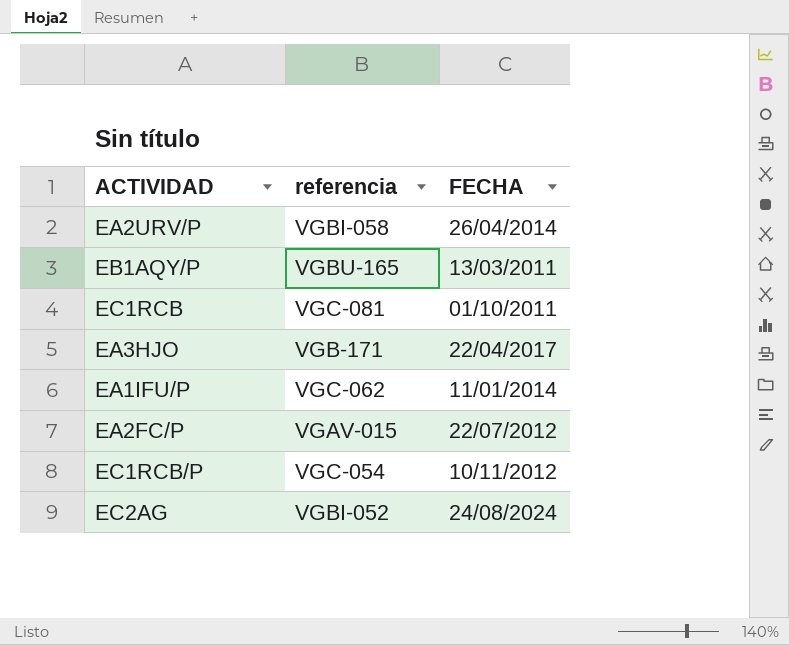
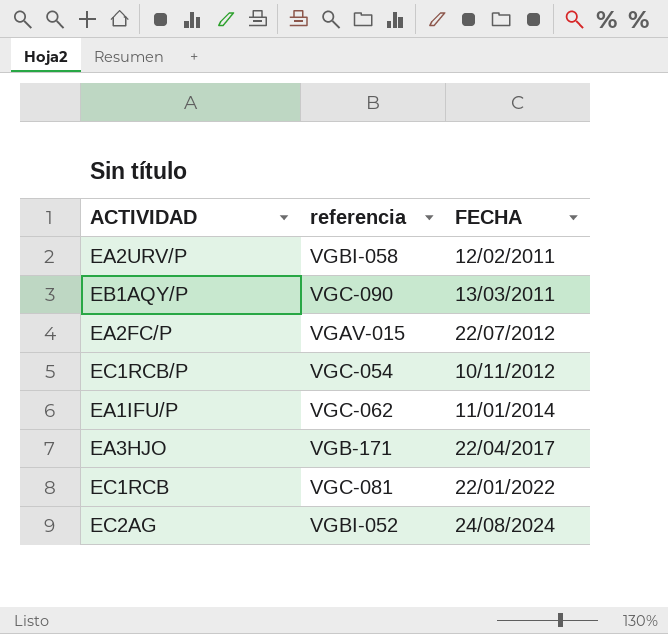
row order: none -> FECHA ascending
EA2URV/P | FECHA: 26/04/2014 -> 12/02/2011
EB1AQY/P | referencia: VGBU-165 -> VGC-090
EC1RCB | FECHA: 01/10/2011 -> 22/01/2022

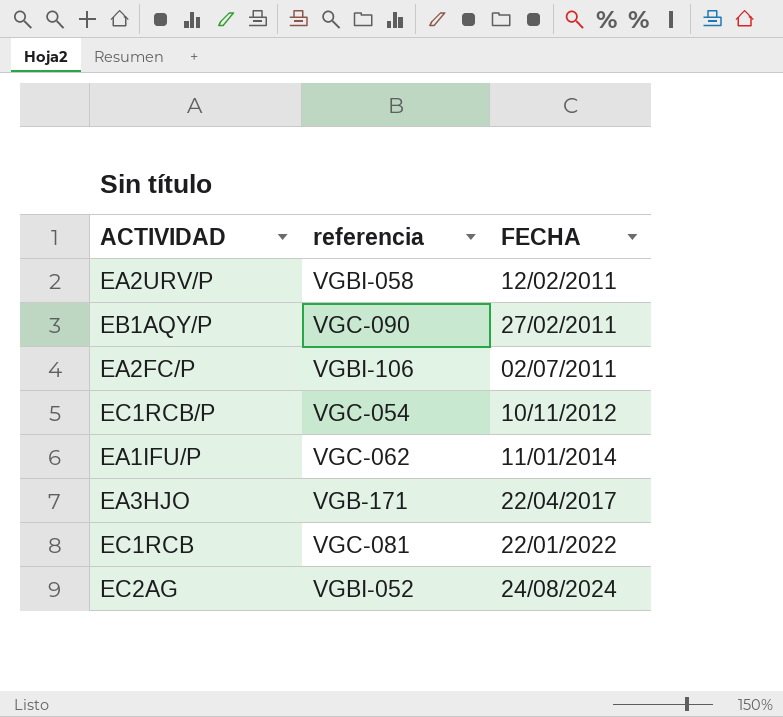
EB1AQY/P | FECHA: 13/03/2011 -> 27/02/2011
EA2FC/P | referencia: VGAV-015 -> VGBI-106
EA2FC/P | FECHA: 22/07/2012 -> 02/07/2011

